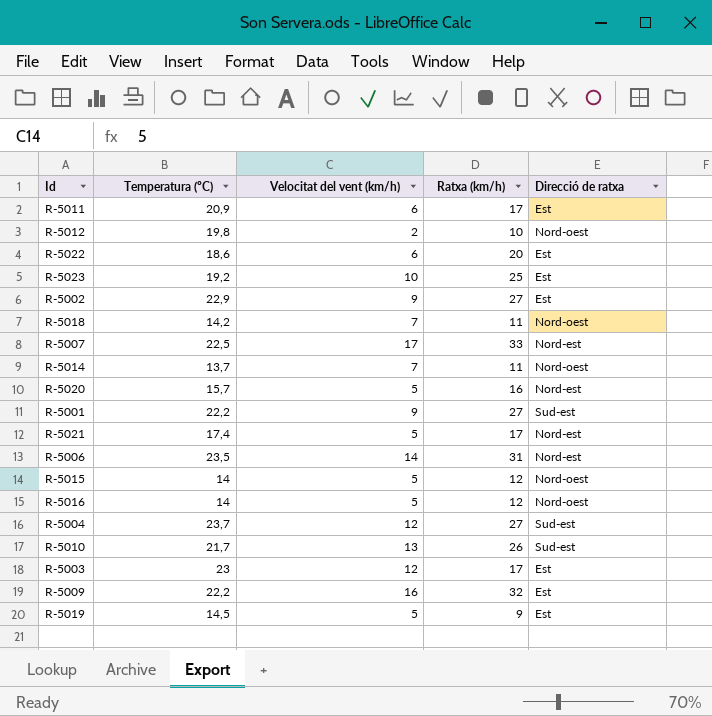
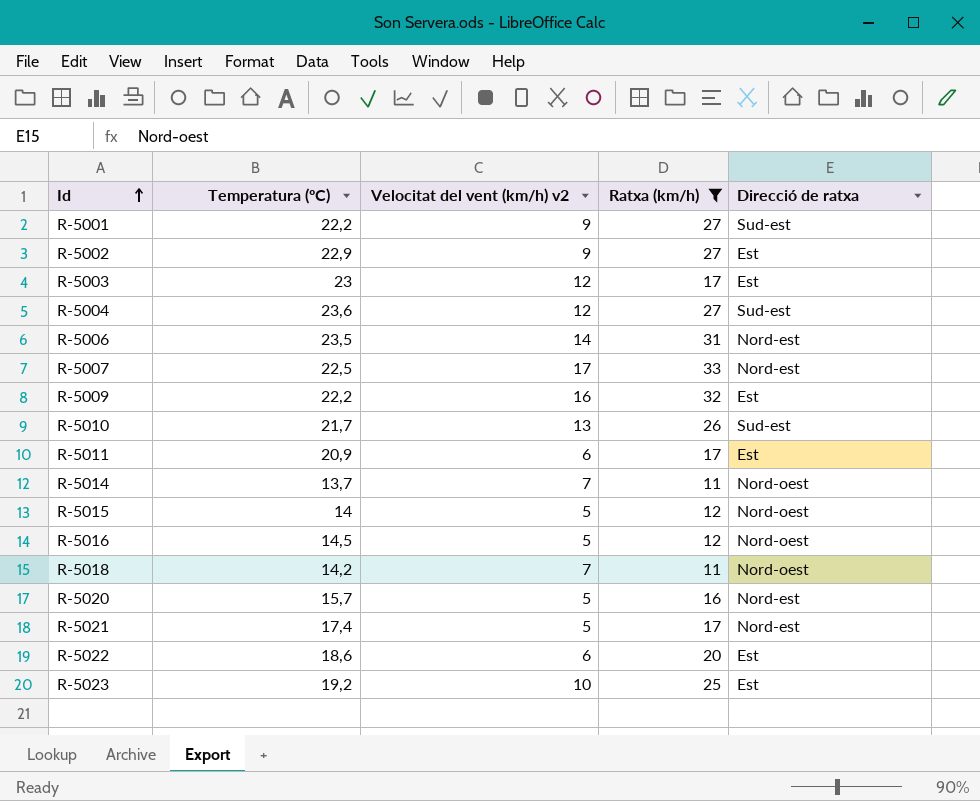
filter: none -> Ratxa (km/h) >= 11
row order: none -> Id ascending
column name: Velocitat del vent (km/h) -> Velocitat del vent (km/h) v2
R-5004 | Temperatura (ºC): 23,7 -> 23,6
R-5016 | Temperatura (ºC): 14 -> 14,5

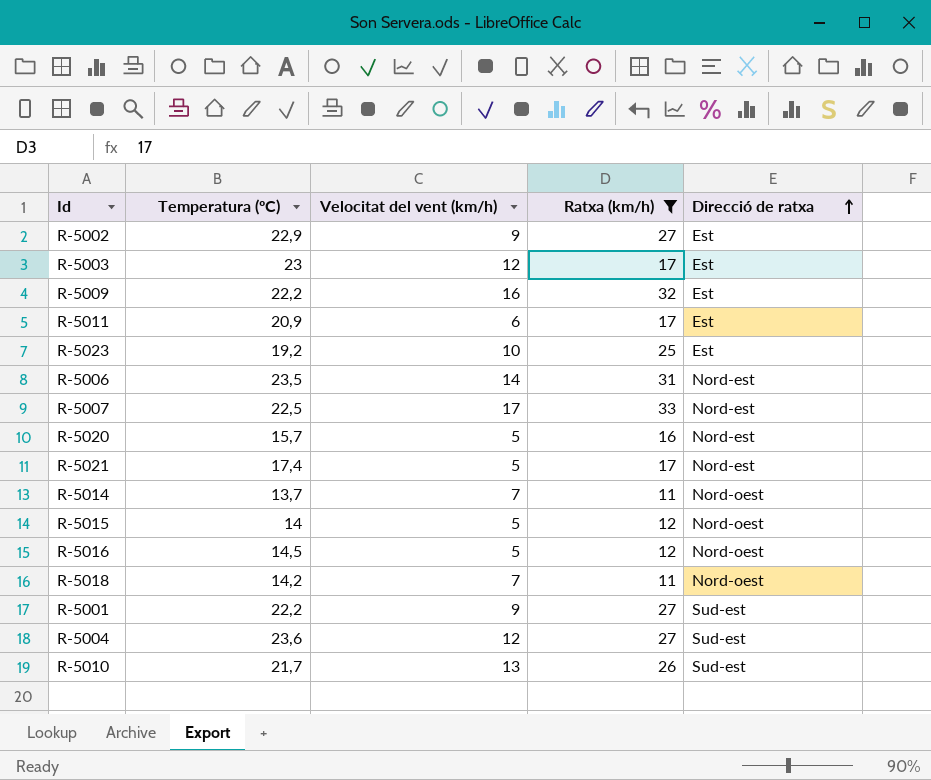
row order: Id ascending -> Direcció de ratxa ascending
column name: Velocitat del vent (km/h) v2 -> Velocitat del vent (km/h)
row R-5022: 18,6 | 6 | 20 | Est -> none

